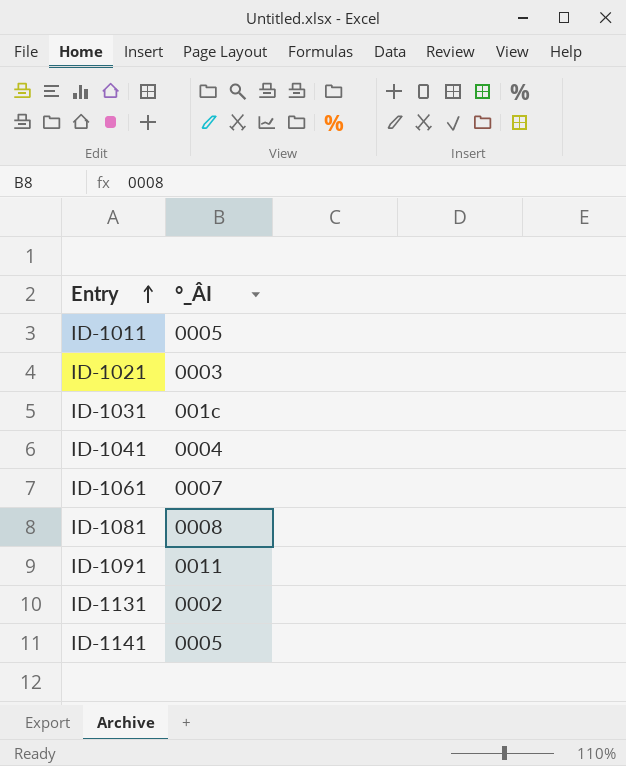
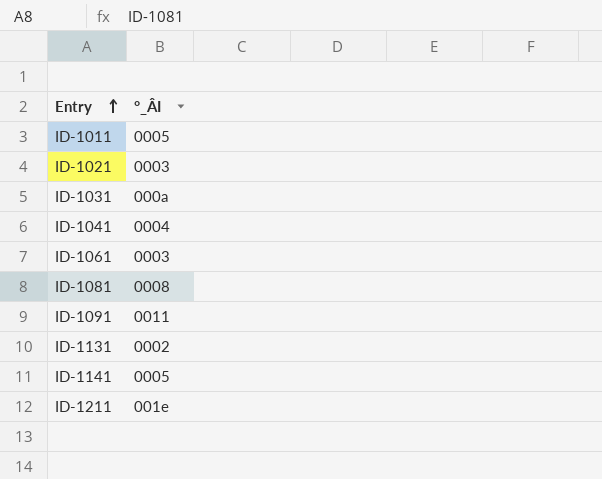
ID-1031 | °_ÂI: 001c -> 000a
ID-1061 | °_ÂI: 0007 -> 0003
row ID-1211: none -> 001e

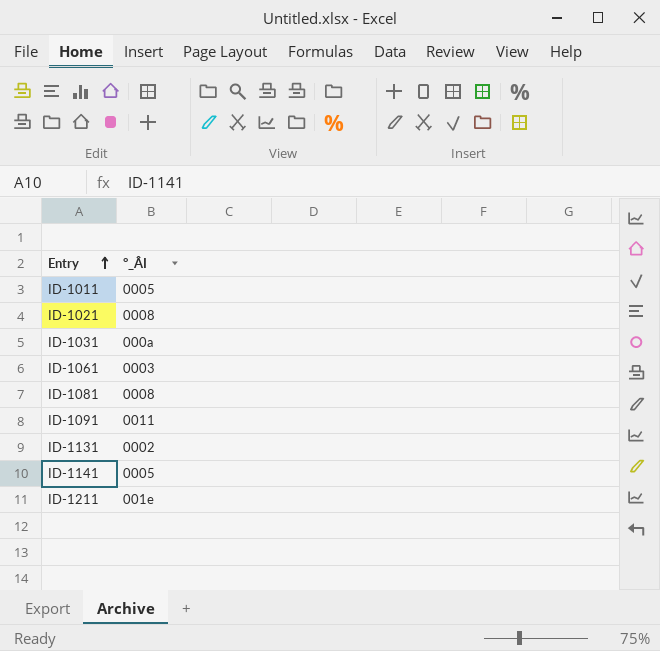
row ID-1041: 0004 -> none
ID-1021 | °_ÂI: 0003 -> 0008

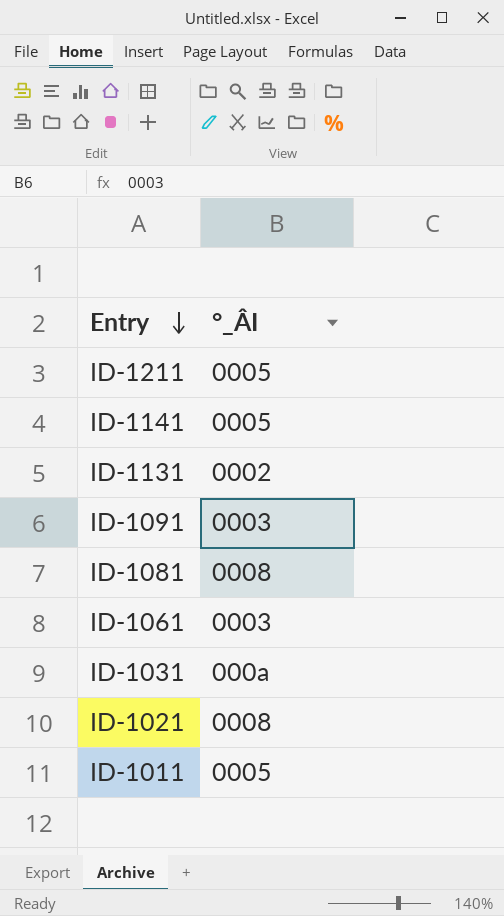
row order: Entry ascending -> Entry descending
ID-1211 | °_ÂI: 001e -> 0005
ID-1091 | °_ÂI: 0011 -> 0003

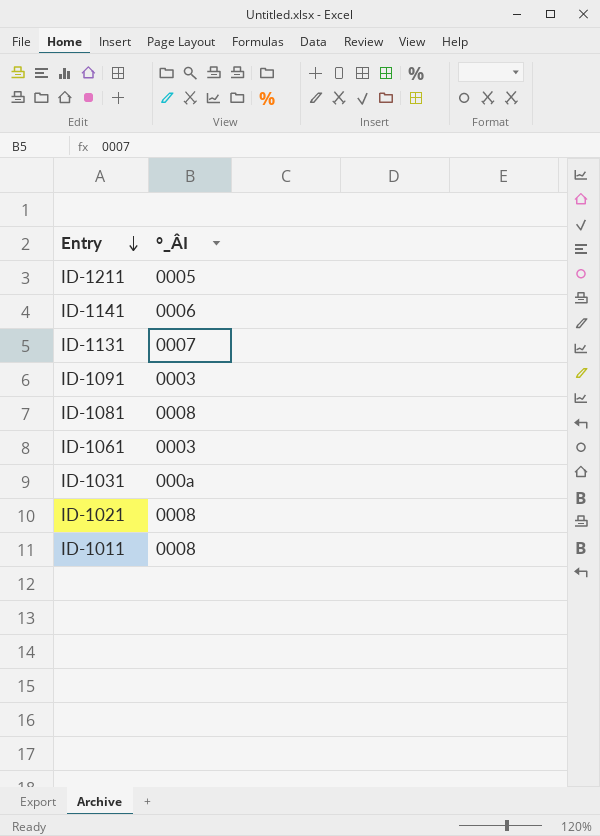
ID-1141 | °_ÂI: 0005 -> 0006
ID-1131 | °_ÂI: 0002 -> 0007
ID-1011 | °_ÂI: 0005 -> 0008

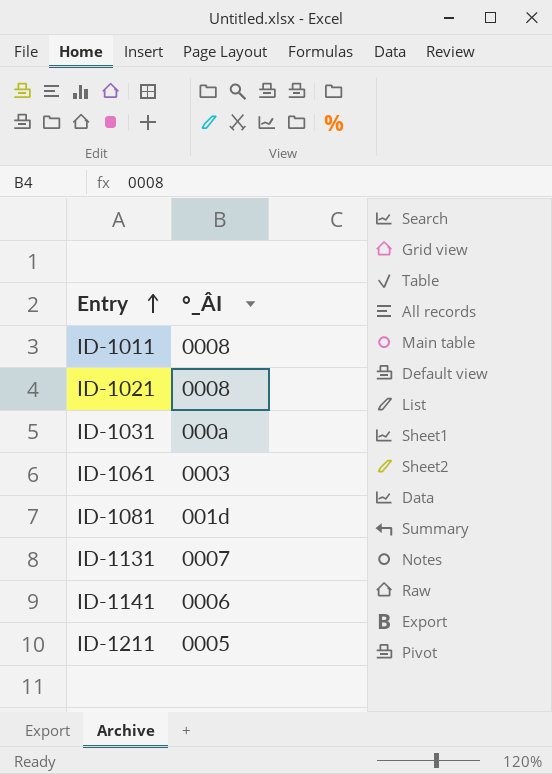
row order: Entry descending -> Entry ascending
row ID-1091: 0003 -> none
ID-1081 | °_ÂI: 0008 -> 001d

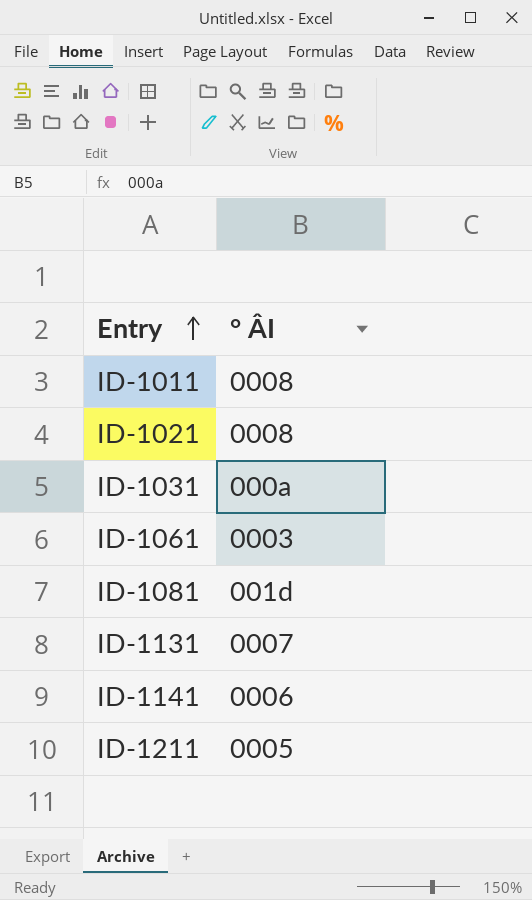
column name: °_ÂI -> ° ÂI

